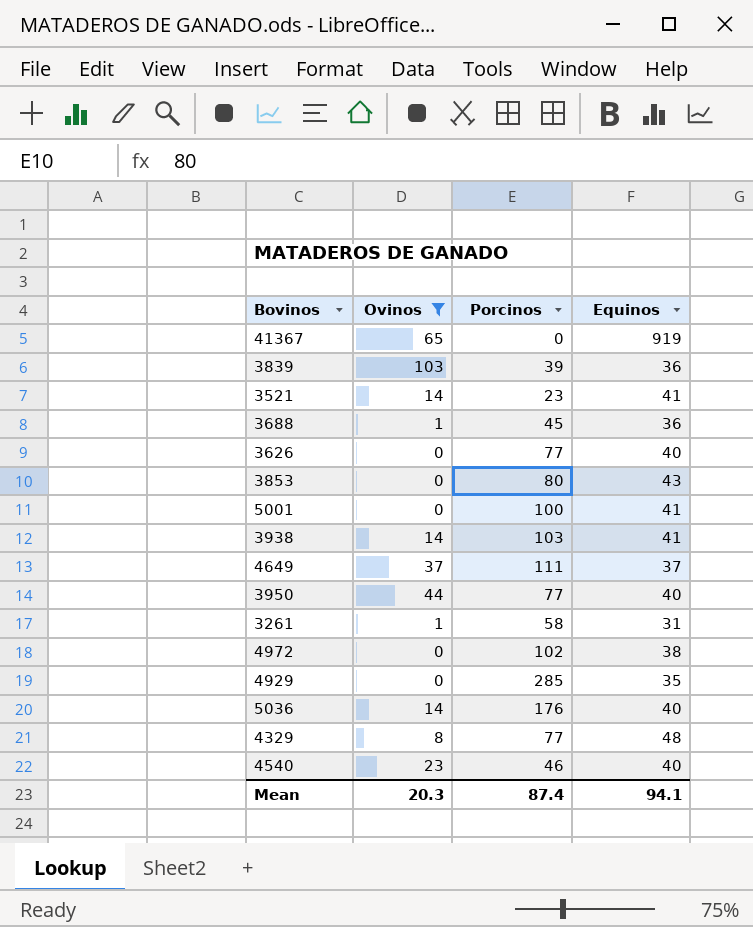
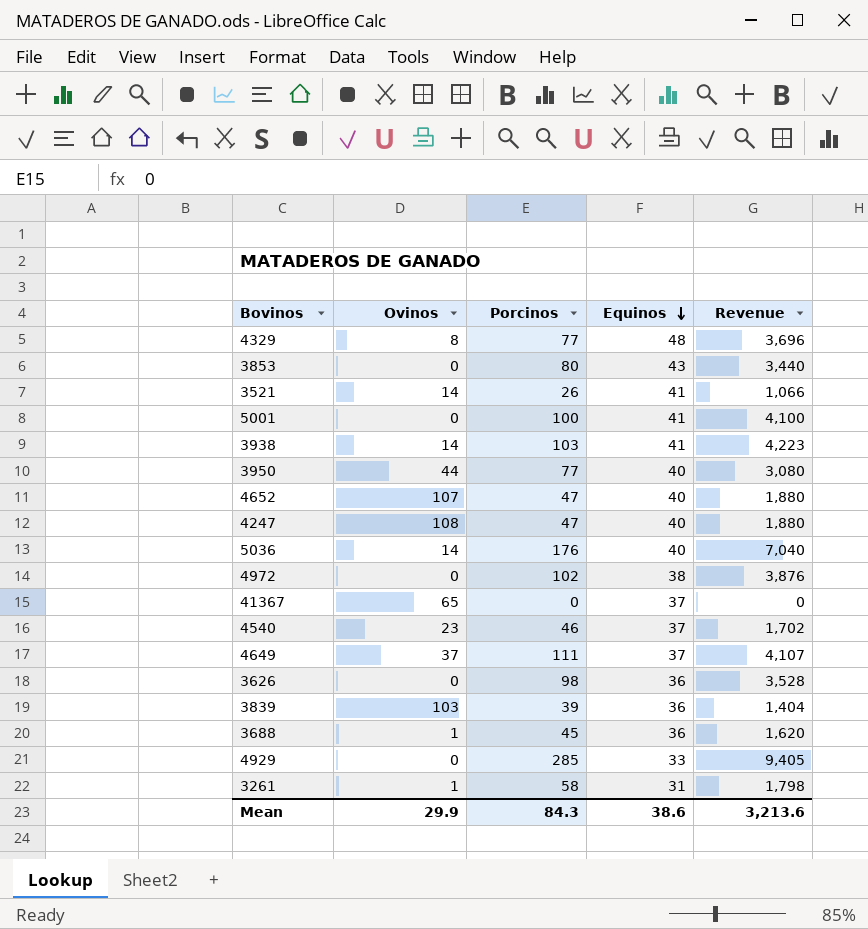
filter: Ovinos <= 103 -> none
row order: none -> Equinos descending
column Revenue | formula: none -> [Porcinos] * [Equinos]
3521 | Porcinos: 23 -> 26
41367 | Equinos: 919 -> 37
4540 | Equinos: 40 -> 37
3626 | Porcinos: 77 -> 98
3626 | Equinos: 40 -> 36
4929 | Equinos: 35 -> 33
Mean | Ovinos: 20.3 -> 29.9
Mean | Porcinos: 87.4 -> 84.3
Mean | Equinos: 94.1 -> 38.6

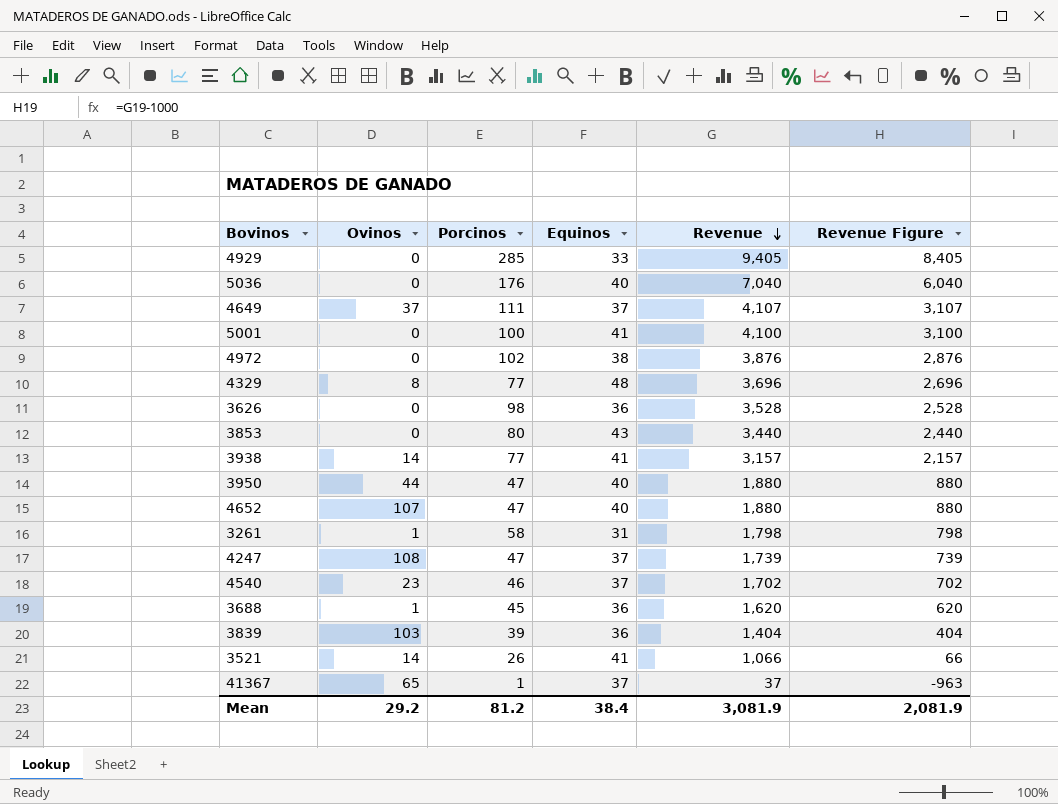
row order: Equinos descending -> Revenue descending
column Revenue Figure | formula: none -> [Revenue] - 1000
5036 | Ovinos: 14 -> 0
3938 | Porcinos: 103 -> 77
3938 | Revenue: 4,223 -> 3,157
3950 | Porcinos: 77 -> 47
3950 | Revenue: 3,080 -> 1,880
4247 | Equinos: 40 -> 37
4247 | Revenue: 1,880 -> 1,739
41367 | Porcinos: 0 -> 1
41367 | Revenue: 0 -> 37
Mean | Ovinos: 29.9 -> 29.2
Mean | Porcinos: 84.3 -> 81.2
Mean | Equinos: 38.6 -> 38.4
Mean | Revenue: 3,213.6 -> 3,081.9

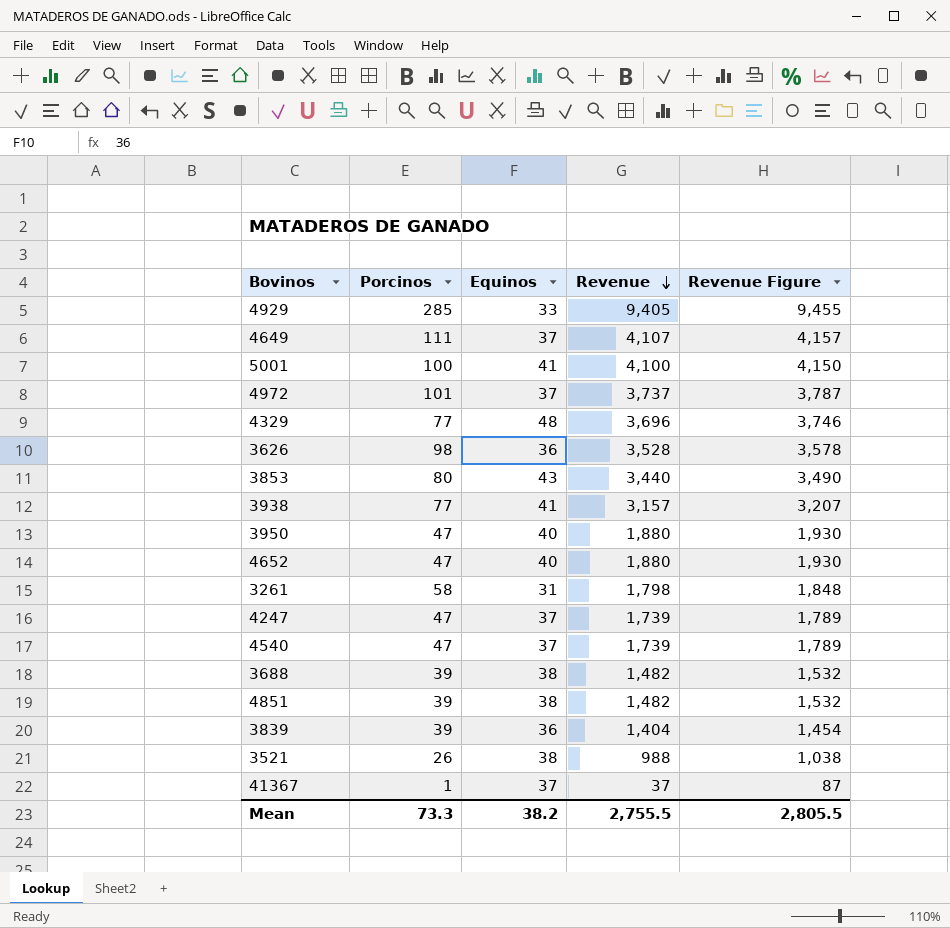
column Ovinos | position: 2 -> none
column Revenue Figure | formula: [Revenue] - 1000 -> [Revenue] + 50
row 5036: 0 | 176 | 40 | 7,040 | 6,040 -> none
4972 | Porcinos: 102 -> 101
4972 | Equinos: 38 -> 37
4972 | Revenue: 3,876 -> 3,737
4540 | Porcinos: 46 -> 47
4540 | Revenue: 1,702 -> 1,739
3688 | Porcinos: 45 -> 39
3688 | Equinos: 36 -> 38
3688 | Revenue: 1,620 -> 1,482
row 4851: none -> 39 | 38 | 1,482 | 1,532
3521 | Equinos: 41 -> 38
3521 | Revenue: 1,066 -> 988
Mean | Porcinos: 81.2 -> 73.3
Mean | Equinos: 38.4 -> 38.2
Mean | Revenue: 3,081.9 -> 2,755.5
Mean | Revenue Figure: 2,081.9 -> 2,805.5

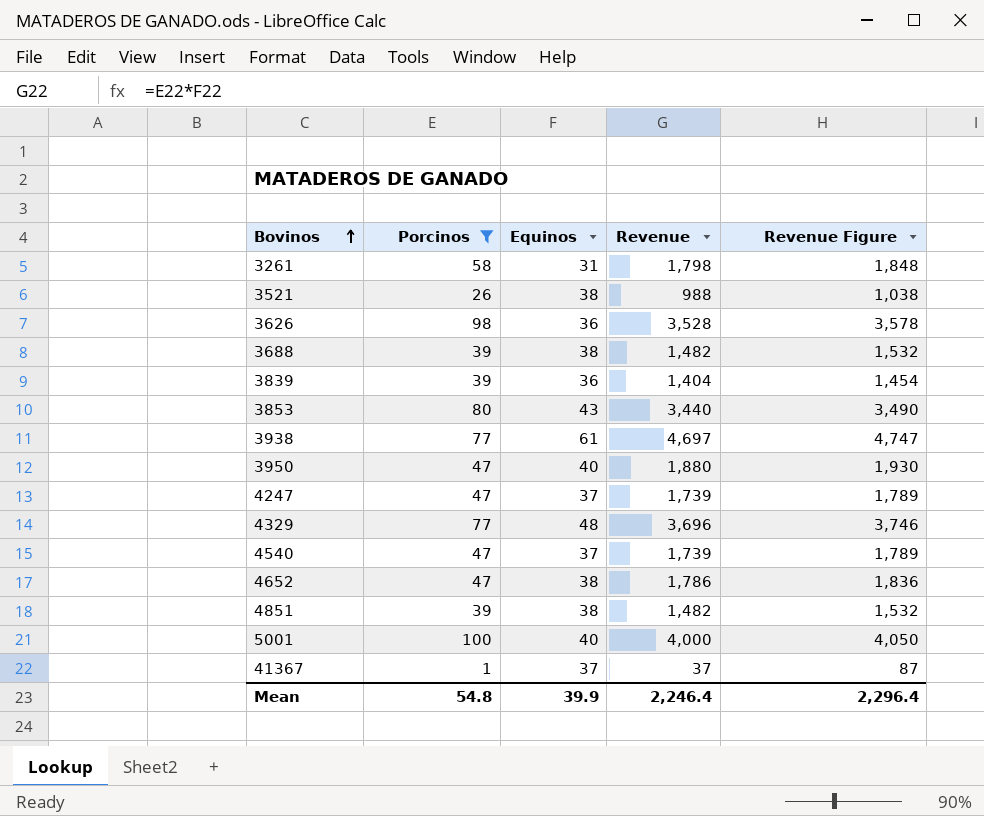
filter: none -> Porcinos <= 100
row order: Revenue descending -> Bovinos ascending
3938 | Equinos: 41 -> 61
3938 | Revenue: 3,157 -> 4,697
3938 | Revenue Figure: 3,207 -> 4,747
4652 | Equinos: 40 -> 38
4652 | Revenue: 1,880 -> 1,786
4652 | Revenue Figure: 1,930 -> 1,836
5001 | Equinos: 41 -> 40
5001 | Revenue: 4,100 -> 4,000
5001 | Revenue Figure: 4,150 -> 4,050
Mean | Porcinos: 73.3 -> 54.8
Mean | Equinos: 38.2 -> 39.9
Mean | Revenue: 2,755.5 -> 2,246.4
Mean | Revenue Figure: 2,805.5 -> 2,296.4

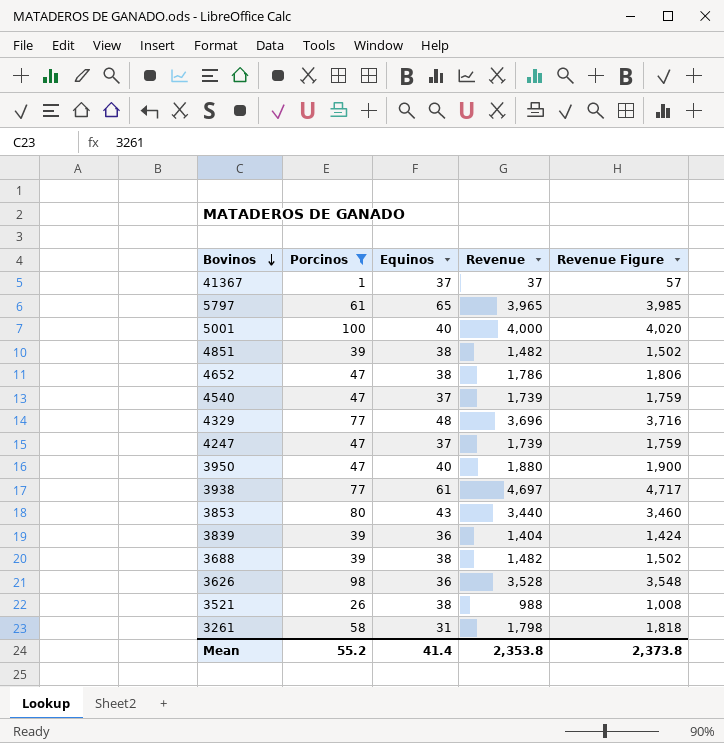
row order: Bovinos ascending -> Bovinos descending
column Revenue Figure | formula: [Revenue] + 50 -> [Revenue] + 20
row 5797: none -> 61 | 65 | 3,965 | 3,985
Mean | Porcinos: 54.8 -> 55.2
Mean | Equinos: 39.9 -> 41.4
Mean | Revenue: 2,246.4 -> 2,353.8
Mean | Revenue Figure: 2,296.4 -> 2,373.8

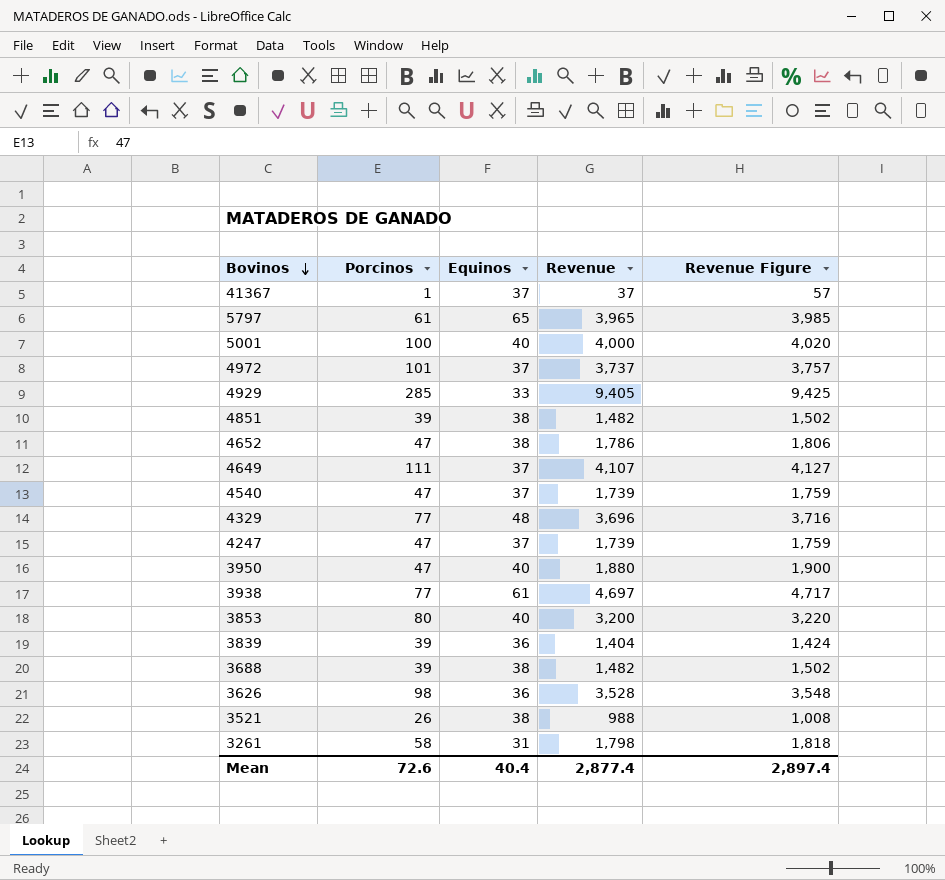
filter: Porcinos <= 100 -> none
3853 | Equinos: 43 -> 40
3853 | Revenue: 3,440 -> 3,200
3853 | Revenue Figure: 3,460 -> 3,220
Mean | Porcinos: 55.2 -> 72.6
Mean | Equinos: 41.4 -> 40.4
Mean | Revenue: 2,353.8 -> 2,877.4
Mean | Revenue Figure: 2,373.8 -> 2,897.4

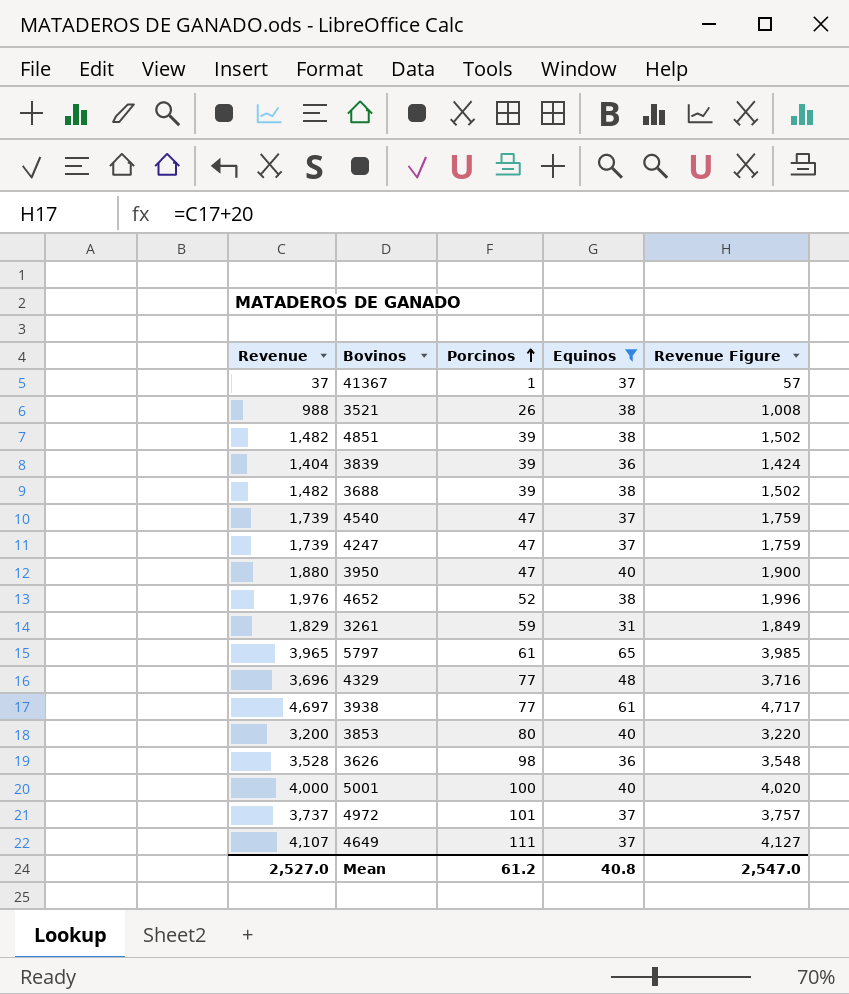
filter: none -> Equinos != 33
row order: Bovinos descending -> Porcinos ascending
column Revenue | position: 4 -> 1
4652 | Revenue: 1,786 -> 1,976
4652 | Porcinos: 47 -> 52
4652 | Revenue Figure: 1,806 -> 1,996
3261 | Revenue: 1,798 -> 1,829
3261 | Porcinos: 58 -> 59
3261 | Revenue Figure: 1,818 -> 1,849
Mean | Revenue: 2,877.4 -> 2,527.0
Mean | Porcinos: 72.6 -> 61.2
Mean | Equinos: 40.4 -> 40.8
Mean | Revenue Figure: 2,897.4 -> 2,547.0

